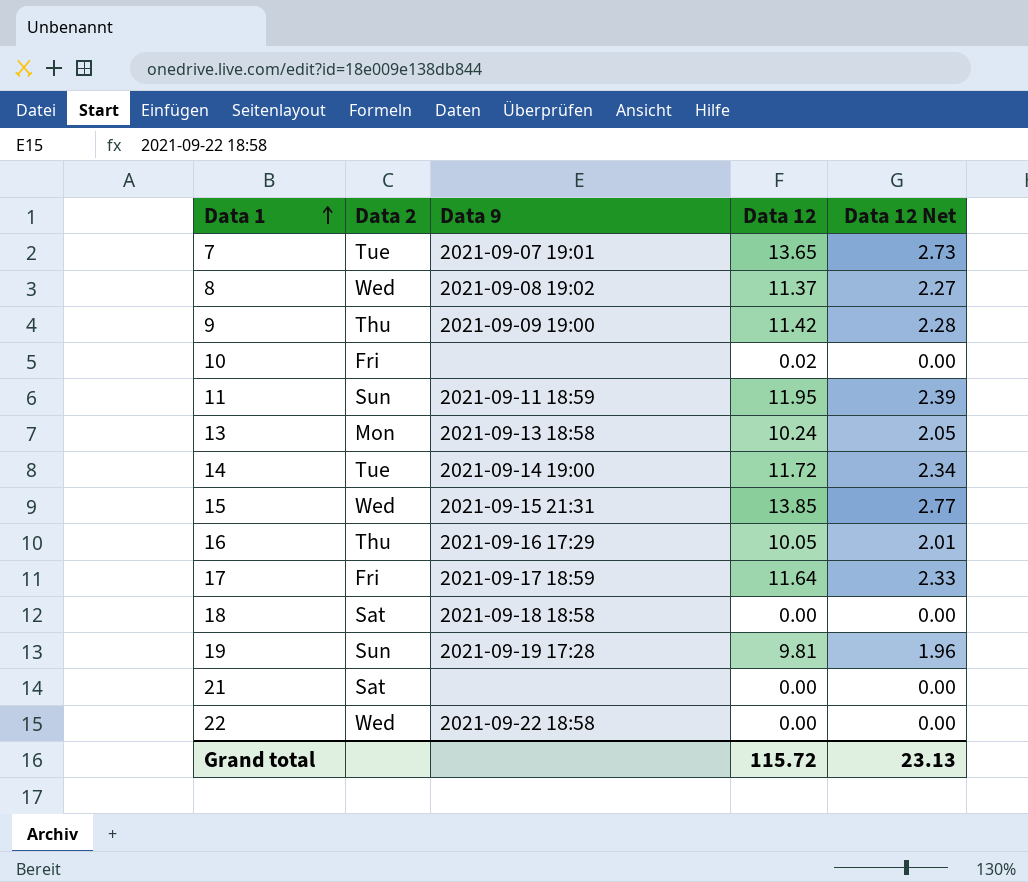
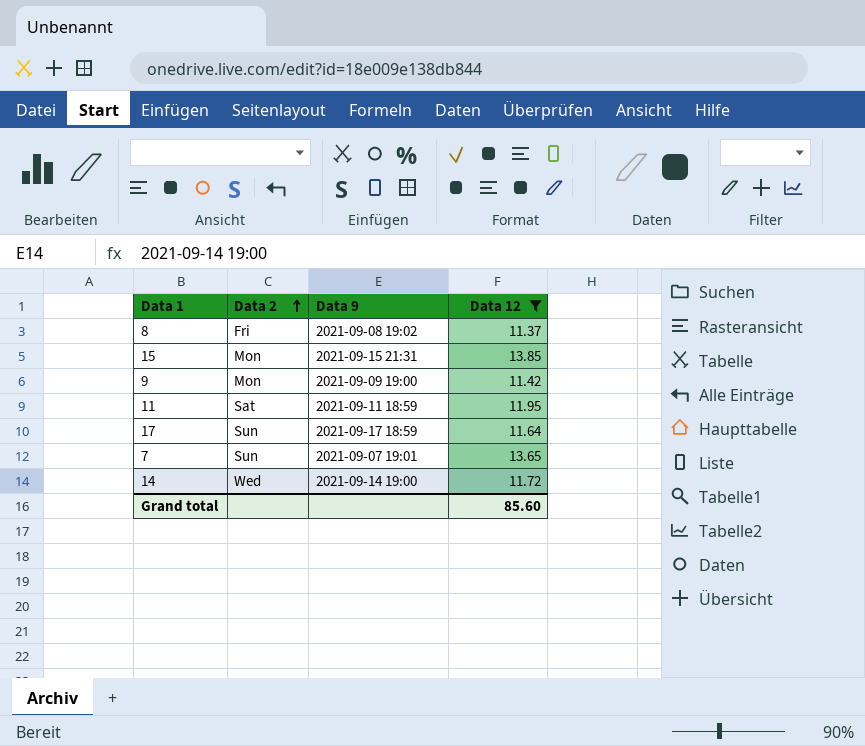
filter: none -> Data 12 >= 11.37
row order: Data 1 ascending -> Data 2 ascending
column Data 12 Net | formula: [Data 12] * 0.2 -> none
8 | Data 2: Wed -> Fri
15 | Data 2: Wed -> Mon
9 | Data 2: Thu -> Mon
11 | Data 2: Sun -> Sat
17 | Data 2: Fri -> Sun
7 | Data 2: Tue -> Sun
14 | Data 2: Tue -> Wed
Grand total | Data 12: 115.72 -> 85.60

